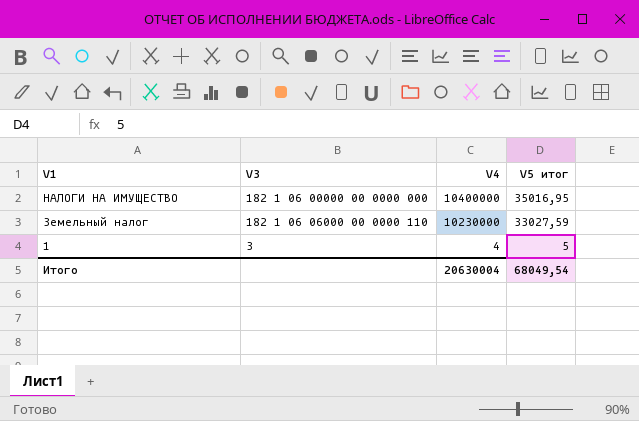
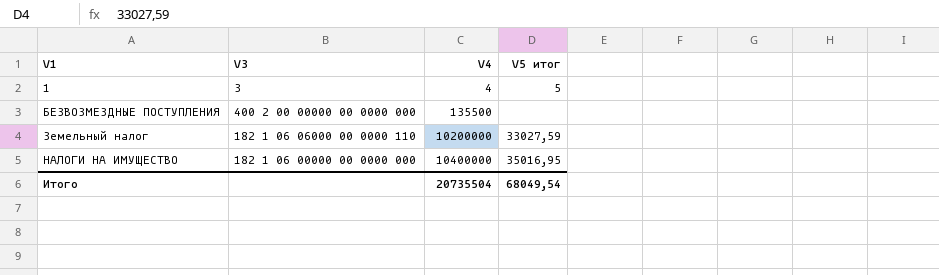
row order: V1 descending -> V1 ascending
row БЕЗВОЗМЕЗДНЫЕ ПОСТУПЛЕНИЯ: none -> 400 2 00 00000 00 0000 000 | 135500 | none
Земельный налог | V4: 10230000 -> 10200000
Итого | V4: 20630004 -> 20735504

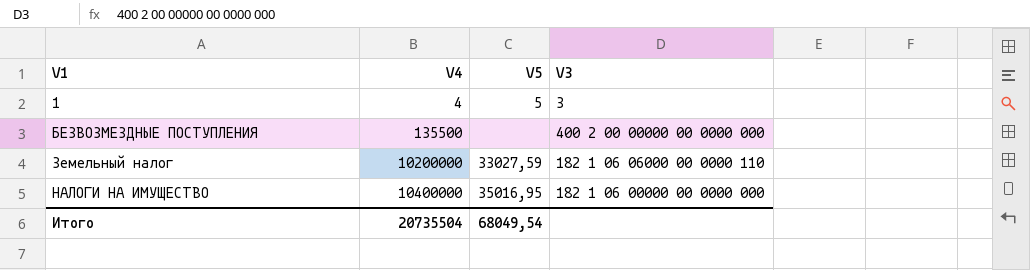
column name: V5 итог -> V5
column V3 | position: 2 -> 4

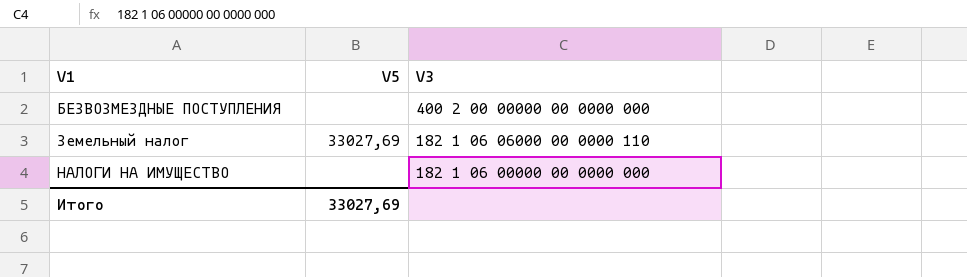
column V4 | position: 2 -> none
row 1: 4 | 5 | 3 -> none
Земельный налог | V5: 33027,59 -> 33027,69
НАЛОГИ НА ИМУЩЕСТВО | V5: 35016,95 -> none
Итого | V5: 68049,54 -> 33027,69

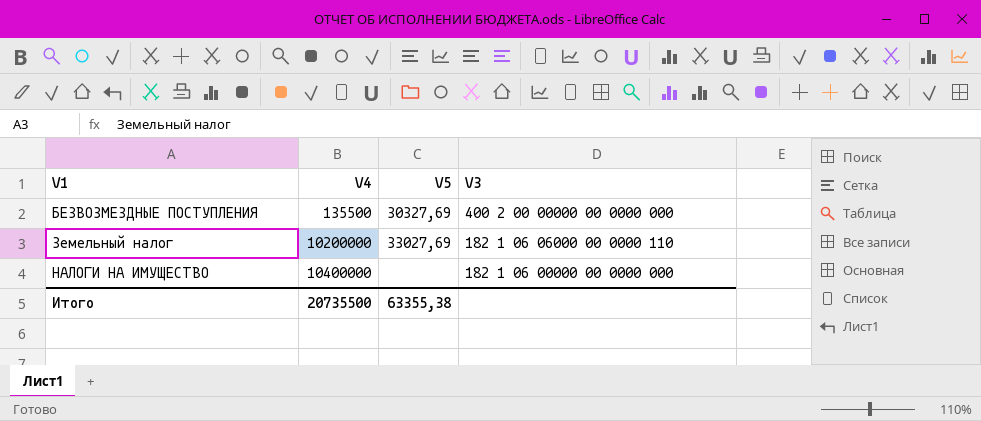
column V4 | position: none -> 2
БЕЗВОЗМЕЗДНЫЕ ПОСТУПЛЕНИЯ | V5: none -> 30327,69
Итого | V5: 33027,69 -> 63355,38

